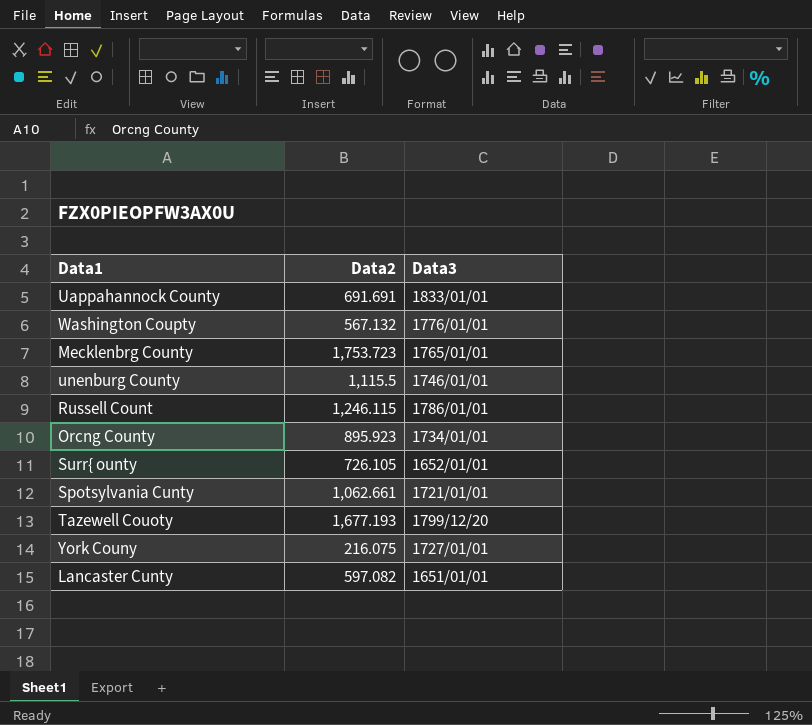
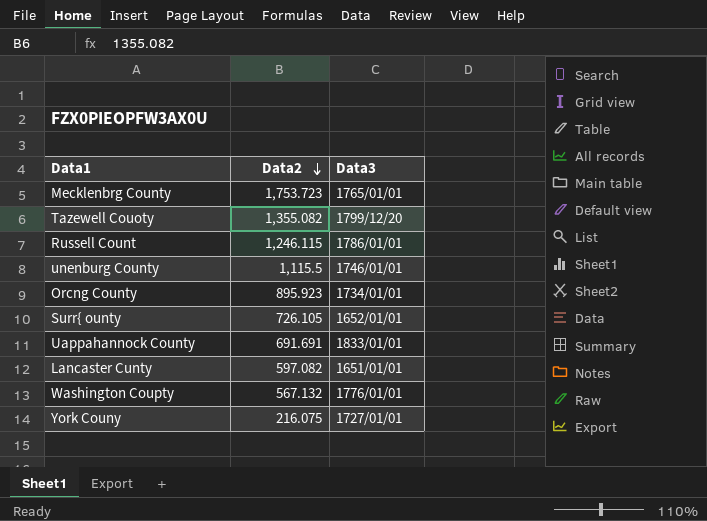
row order: none -> Data2 descending
row Spotsylvania Cunty: 1,062.661 | 1721/01/01 -> none
Tazewell Couoty | Data2: 1,677.193 -> 1,355.082

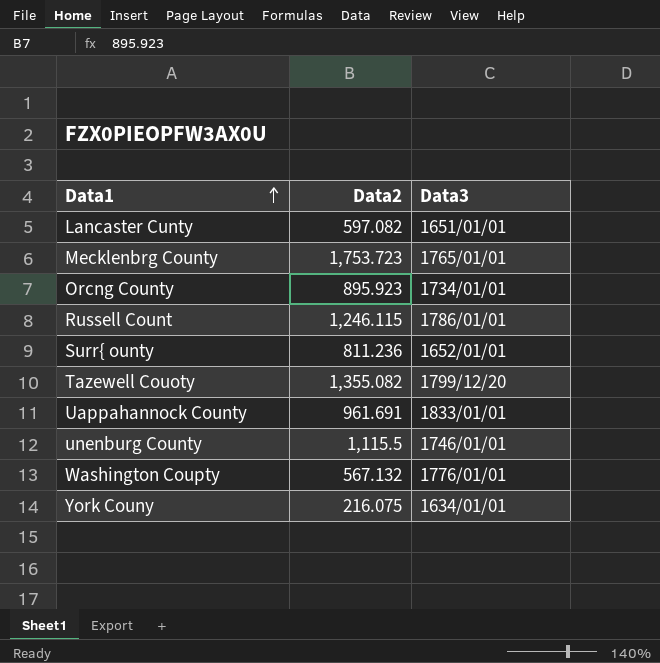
row order: Data2 descending -> Data1 ascending
Surr{ ounty | Data2: 726.105 -> 811.236
Uappahannock County | Data2: 691.691 -> 961.691
York Couny | Data3: 1727/01/01 -> 1634/01/01

